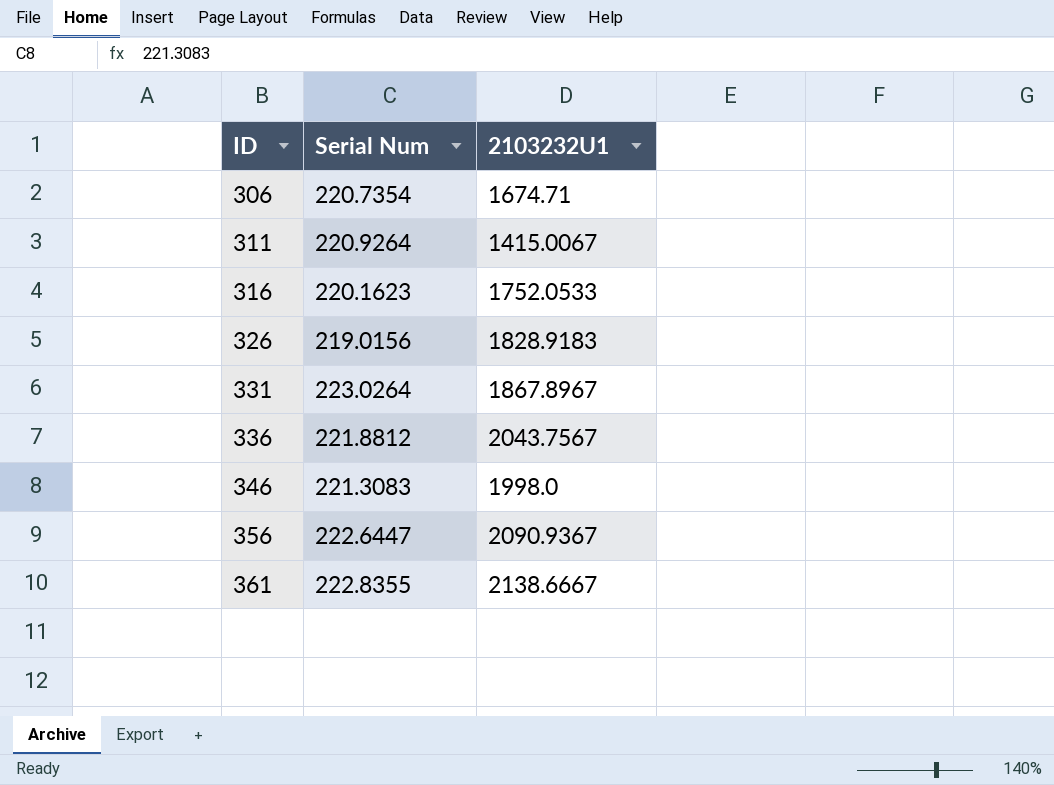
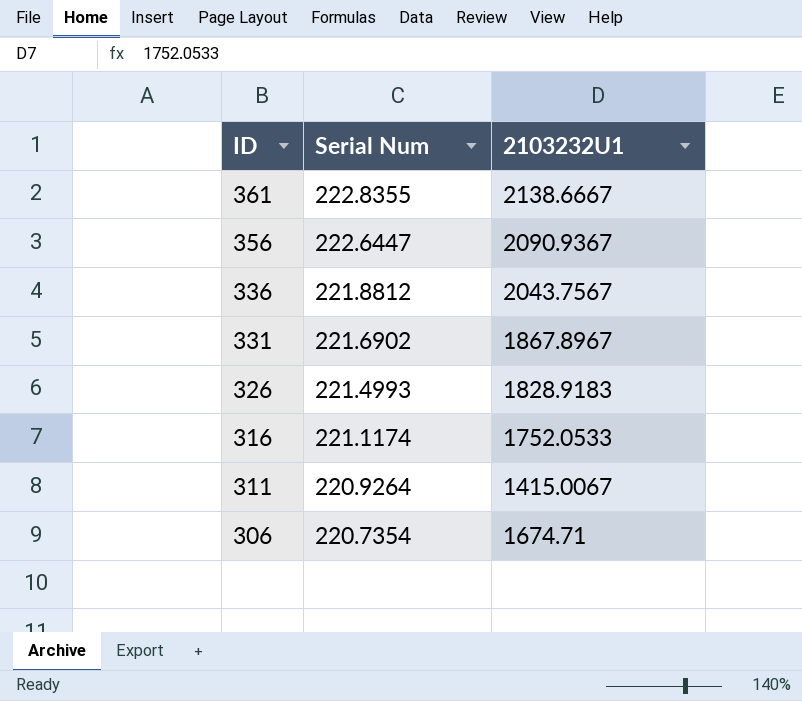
row order: ID ascending -> ID descending
row 346: 221.3083 | 1998.0 -> none
331 | Serial Num: 223.0264 -> 221.6902
326 | Serial Num: 219.0156 -> 221.4993
316 | Serial Num: 220.1623 -> 221.1174

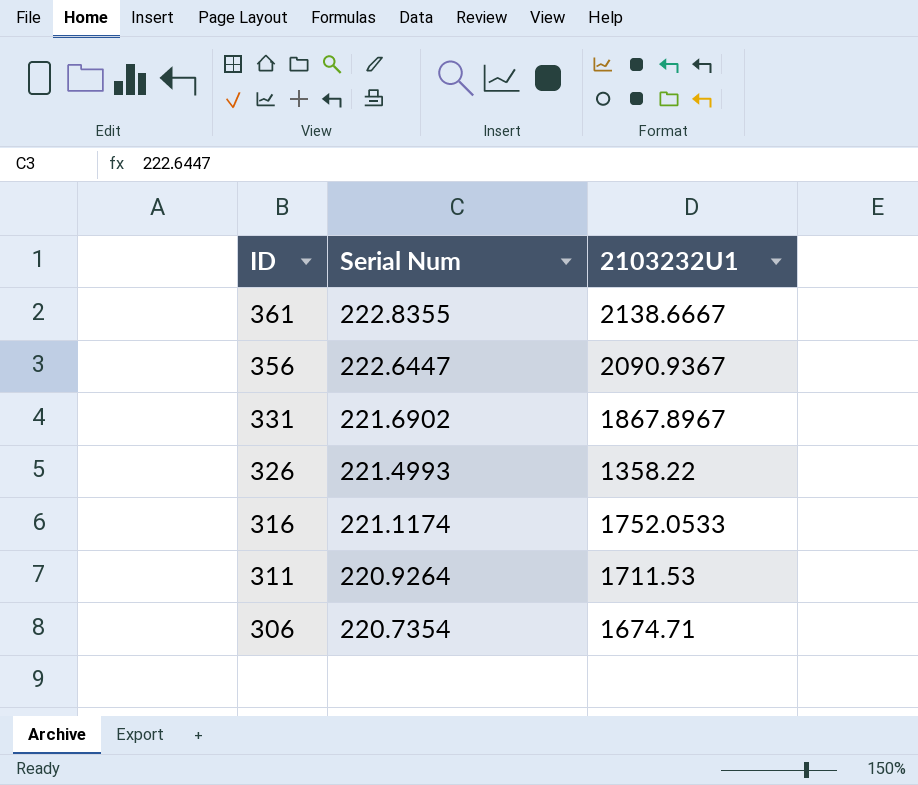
row 336: 221.8812 | 2043.7567 -> none
326 | 2103232U1: 1828.9183 -> 1358.22
311 | 2103232U1: 1415.0067 -> 1711.53

